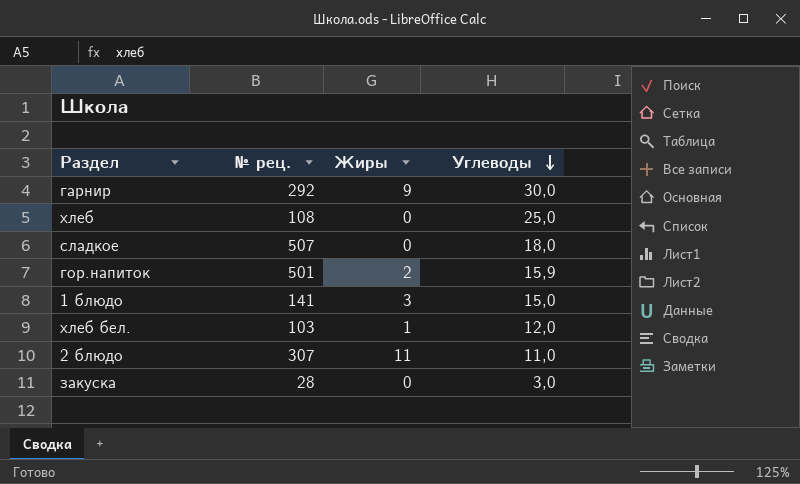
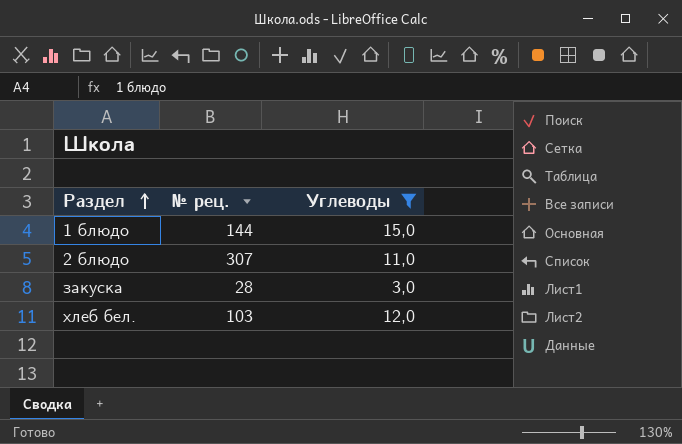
filter: none -> Углеводы <= 15,0
row order: Углеводы descending -> Раздел ascending
column Жиры | position: 3 -> none
1 блюдо | № рец.: 141 -> 144

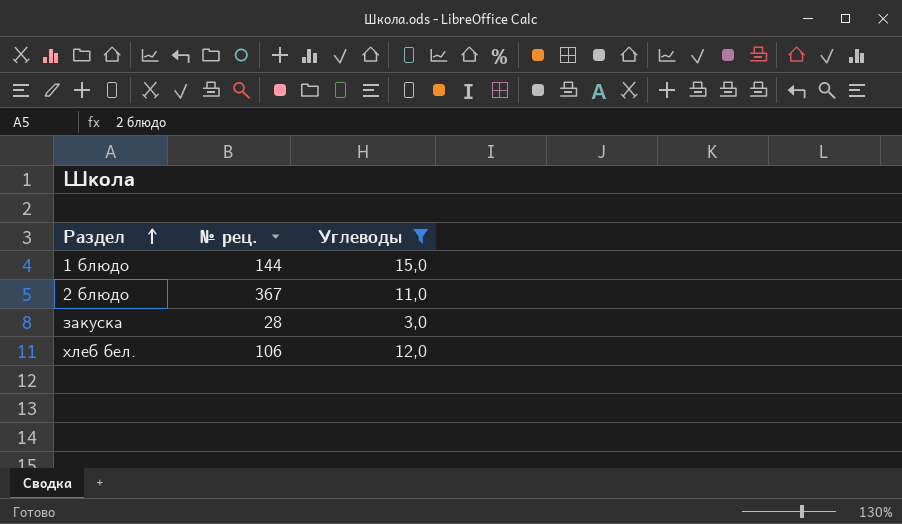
2 блюдо | № рец.: 307 -> 367
хлеб бел. | № рец.: 103 -> 106

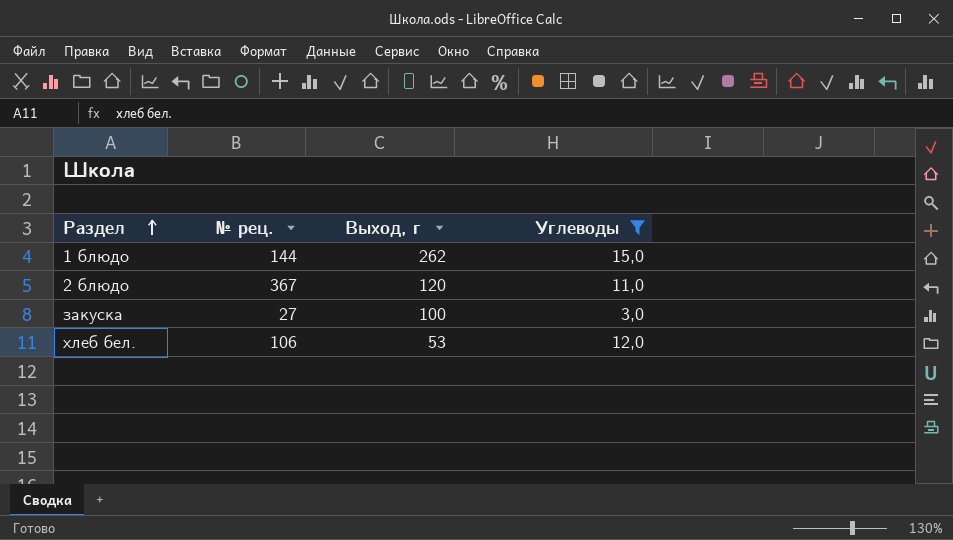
column Выход, г | position: none -> 3
закуска | № рец.: 28 -> 27

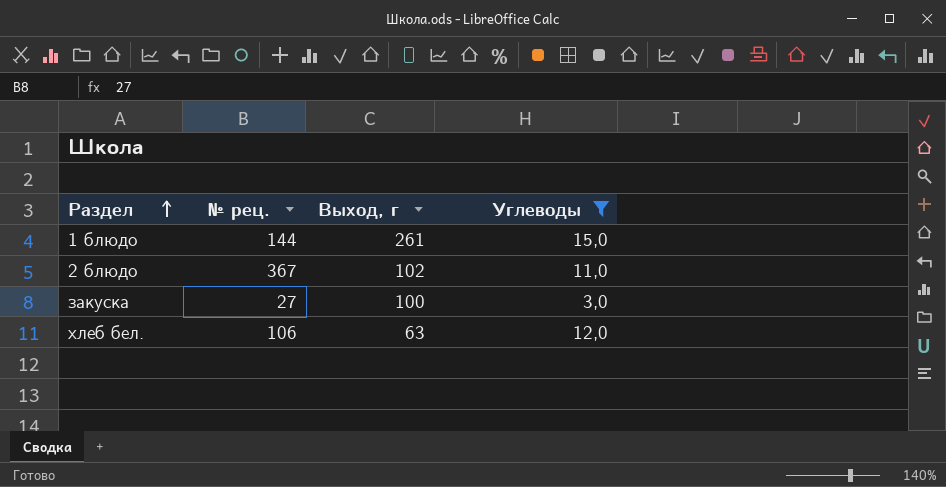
1 блюдо | Выход, г: 262 -> 261
2 блюдо | Выход, г: 120 -> 102
хлеб бел. | Выход, г: 53 -> 63

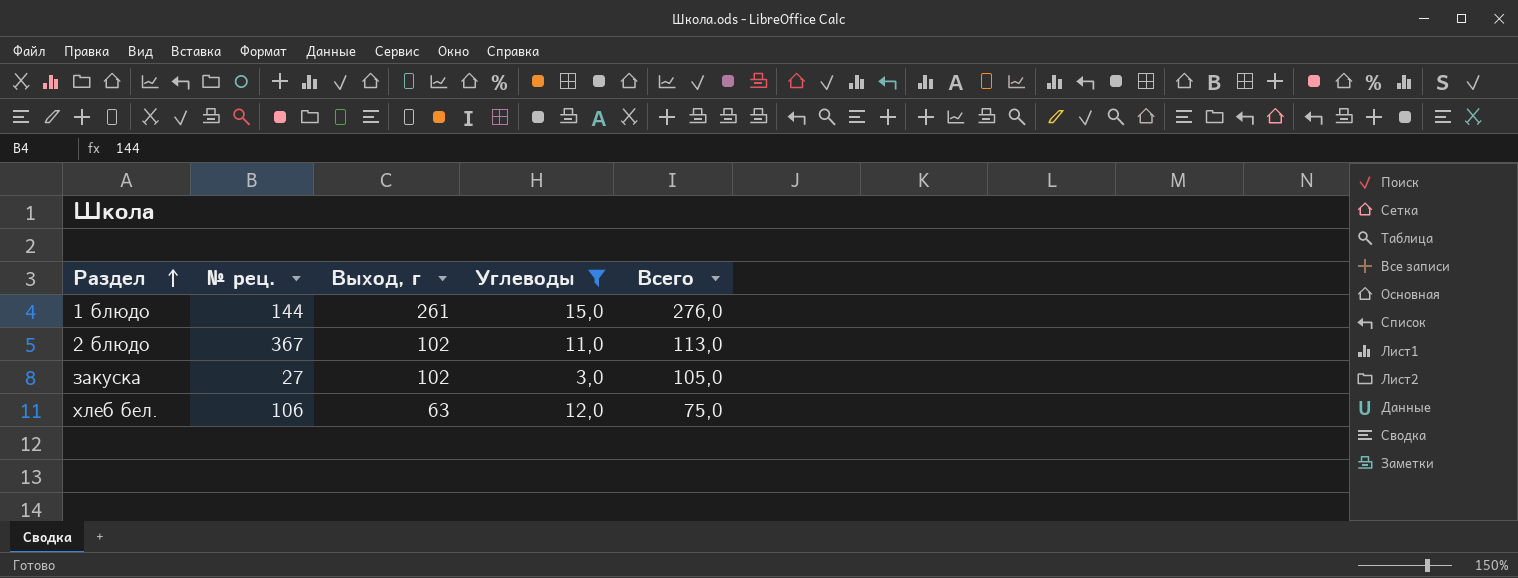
column Всего | formula: none -> [Выход, г] + [Углеводы]
закуска | Выход, г: 100 -> 102

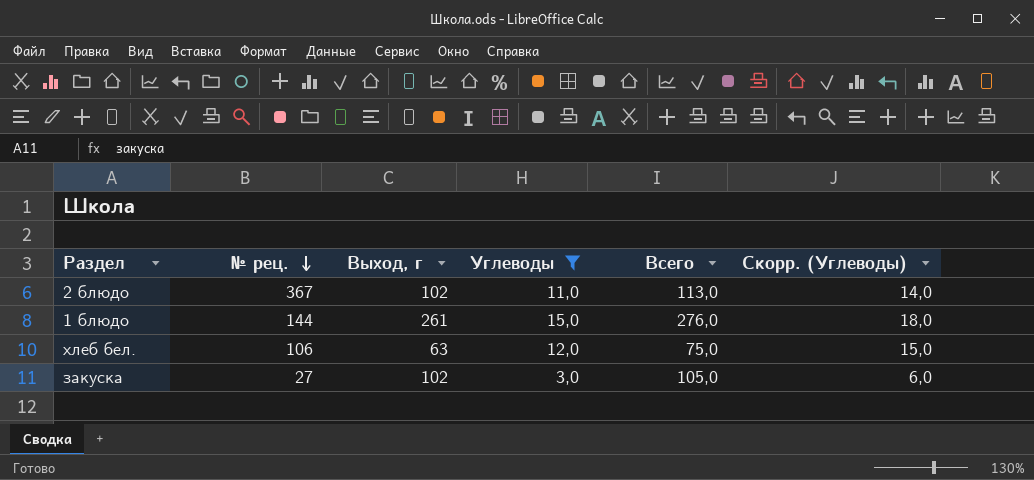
row order: Раздел ascending -> № рец. descending
column Скорр. (Углеводы) | formula: none -> [Углеводы] + 3

